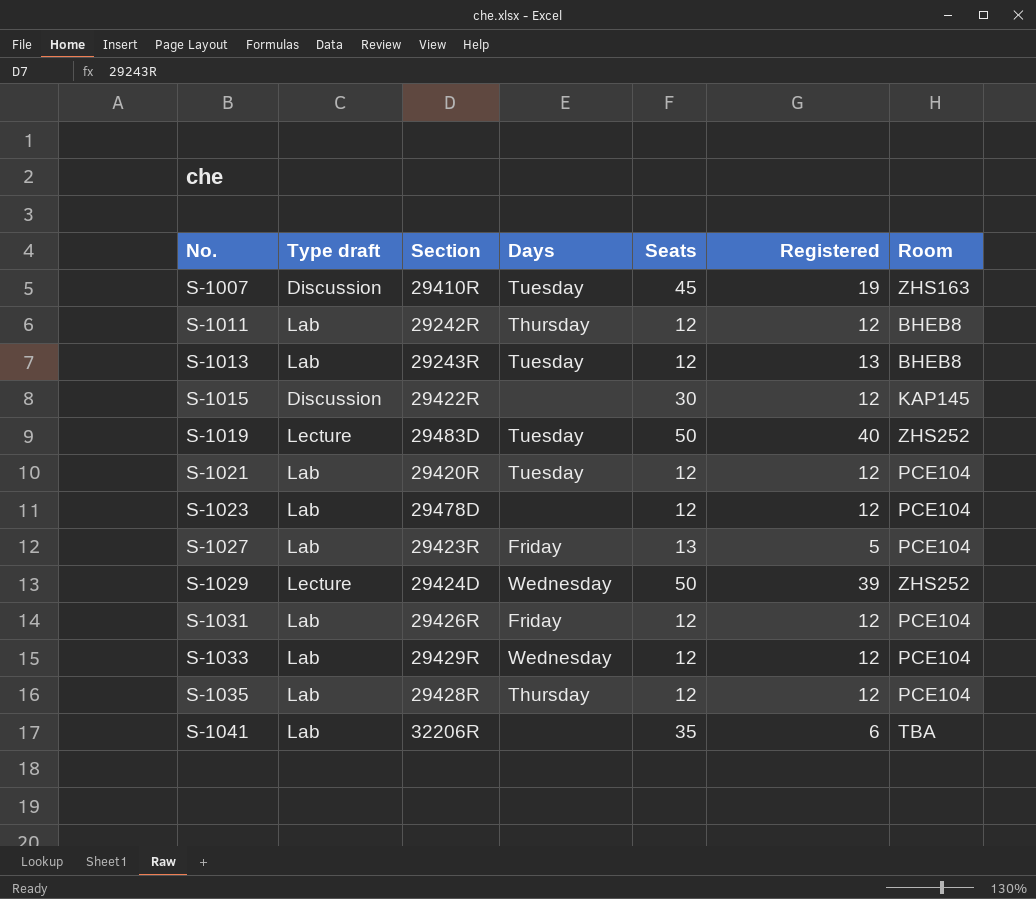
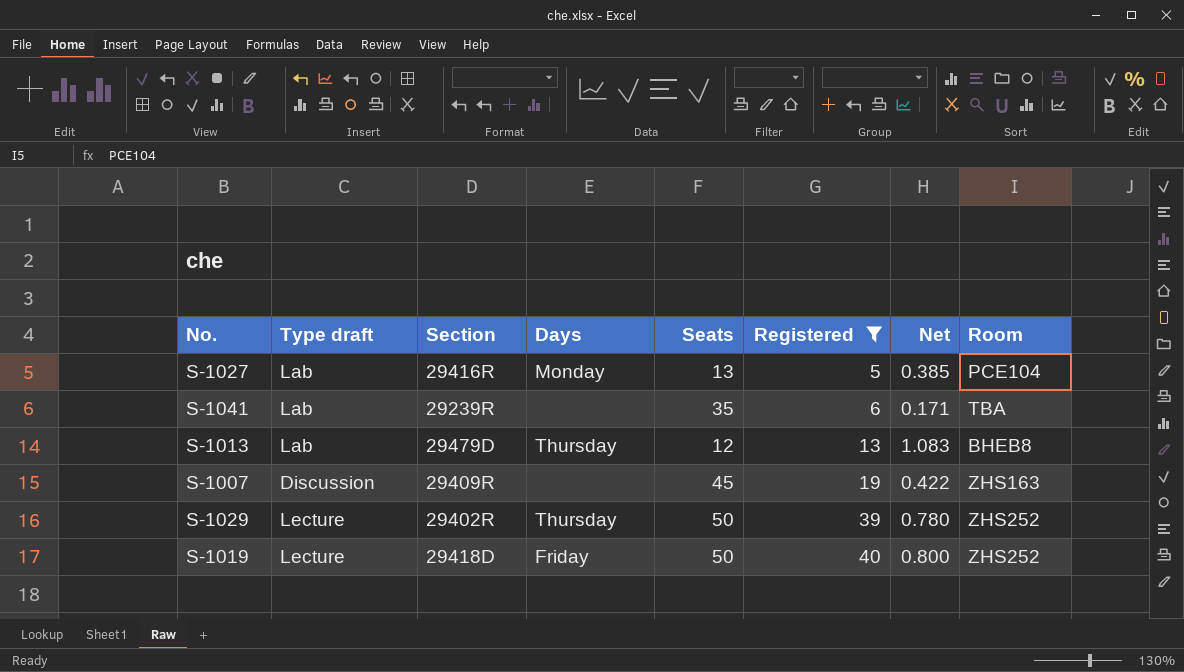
filter: none -> Registered != 12
row order: No. ascending -> Registered ascending
column Net | formula: none -> [Registered] / [Seats]
S-1027 | Section: 29423R -> 29416R
S-1027 | Days: Friday -> Monday
S-1041 | Section: 32206R -> 29239R
S-1013 | Section: 29243R -> 29479D
S-1013 | Days: Tuesday -> Thursday
S-1007 | Section: 29410R -> 29409R
S-1007 | Days: Tuesday -> none
S-1029 | Section: 29424D -> 29402R
S-1029 | Days: Wednesday -> Thursday
S-1019 | Section: 29483D -> 29418D
S-1019 | Days: Tuesday -> Friday

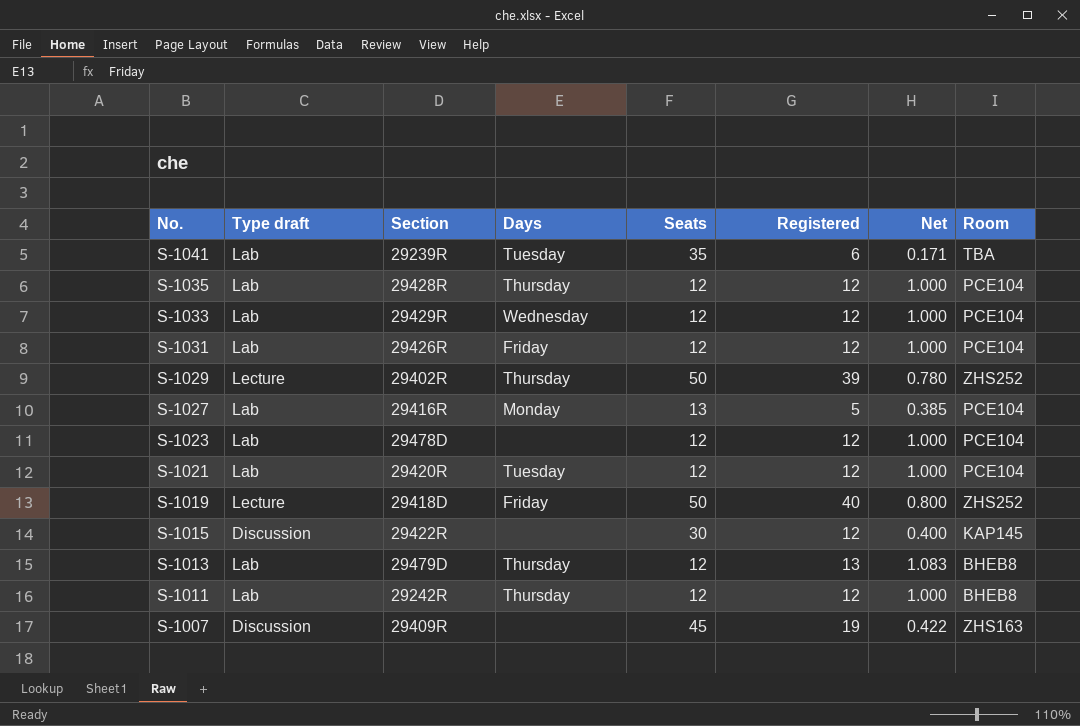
filter: Registered != 12 -> none
row order: Registered ascending -> No. descending
S-1041 | Days: none -> Tuesday

